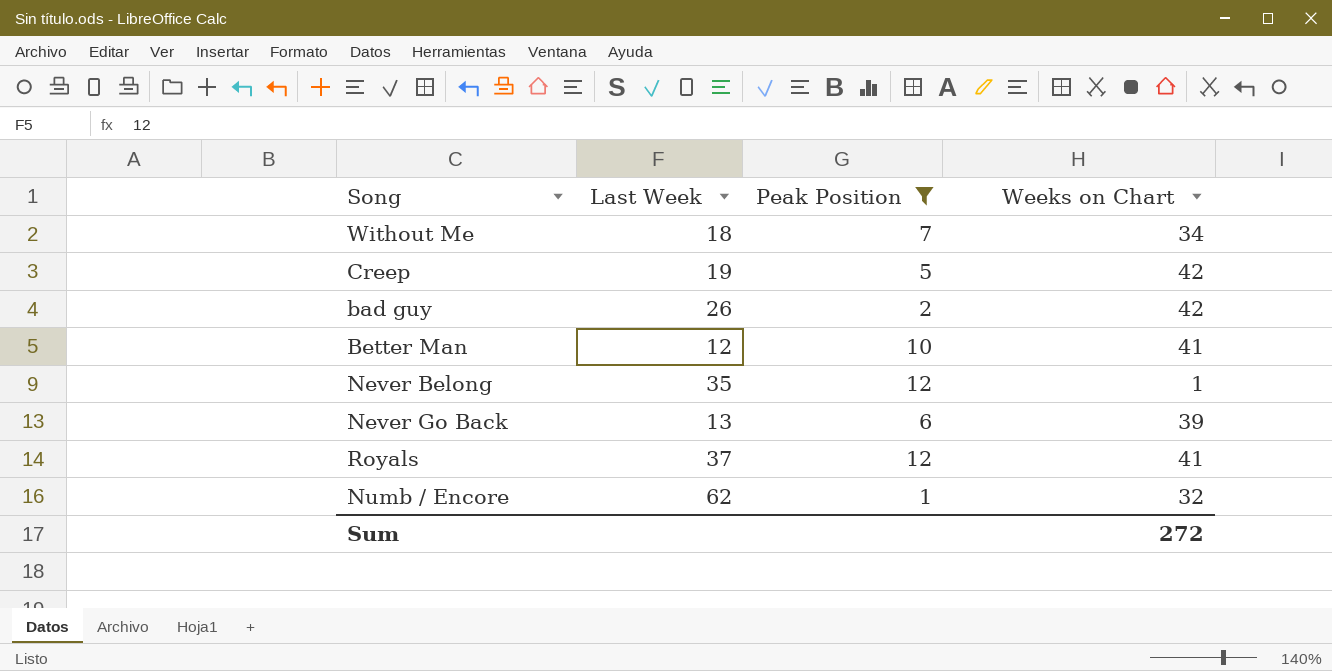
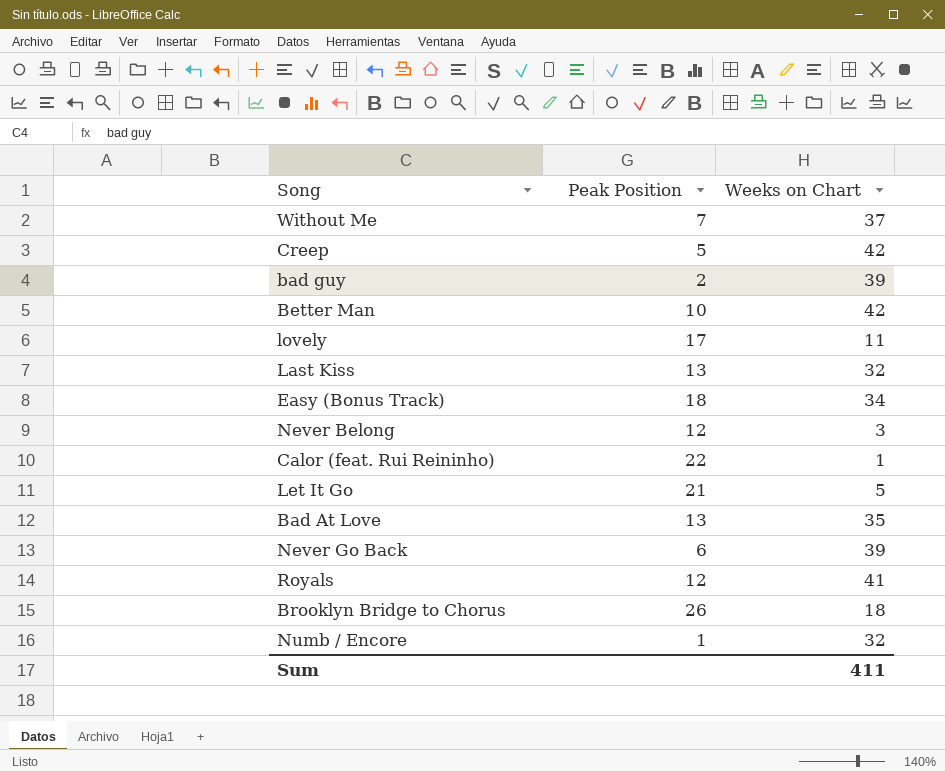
filter: Peak Position <= 12 -> none
column Last Week | position: 2 -> none
Without Me | Weeks on Chart: 34 -> 37
bad guy | Weeks on Chart: 42 -> 39
Better Man | Weeks on Chart: 41 -> 42
Never Belong | Weeks on Chart: 1 -> 3
Sum | Weeks on Chart: 272 -> 411

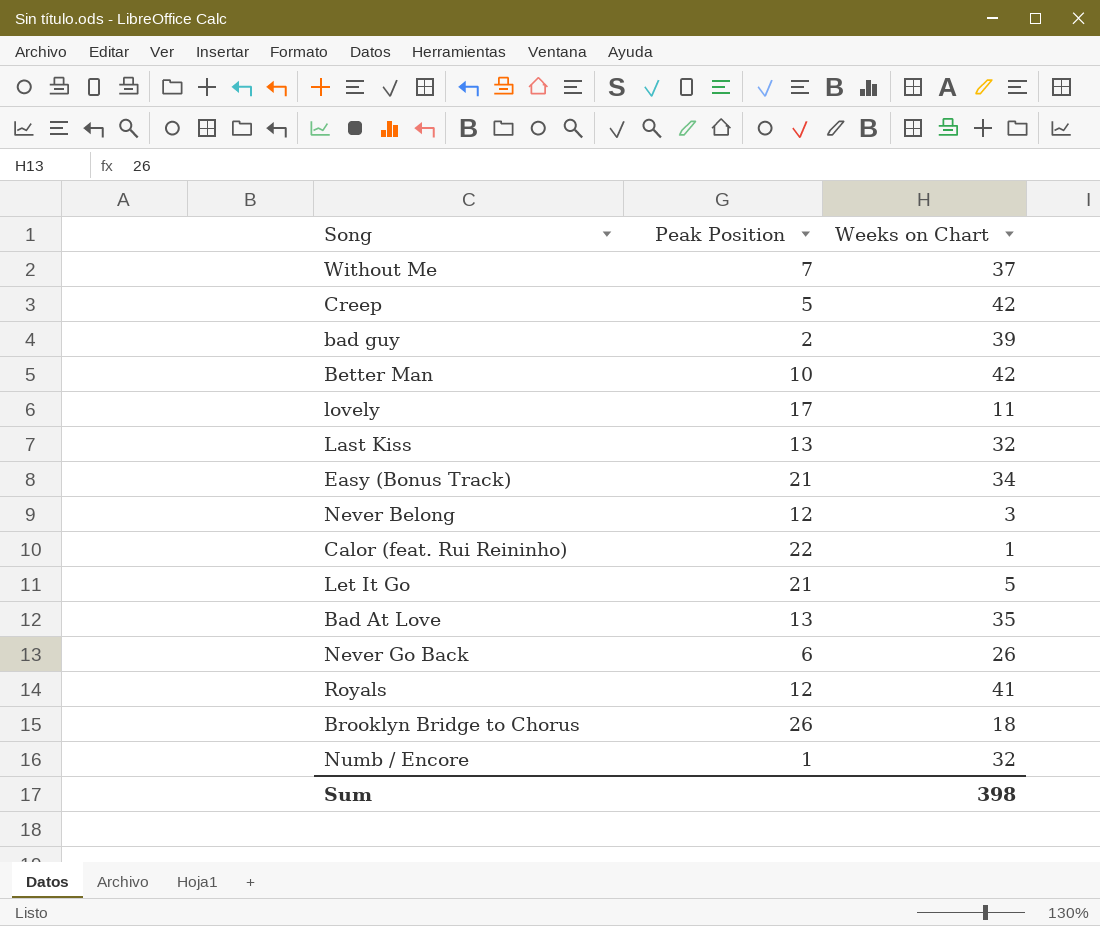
Easy (Bonus Track) | Peak Position: 18 -> 21
Never Go Back | Weeks on Chart: 39 -> 26
Sum | Weeks on Chart: 411 -> 398

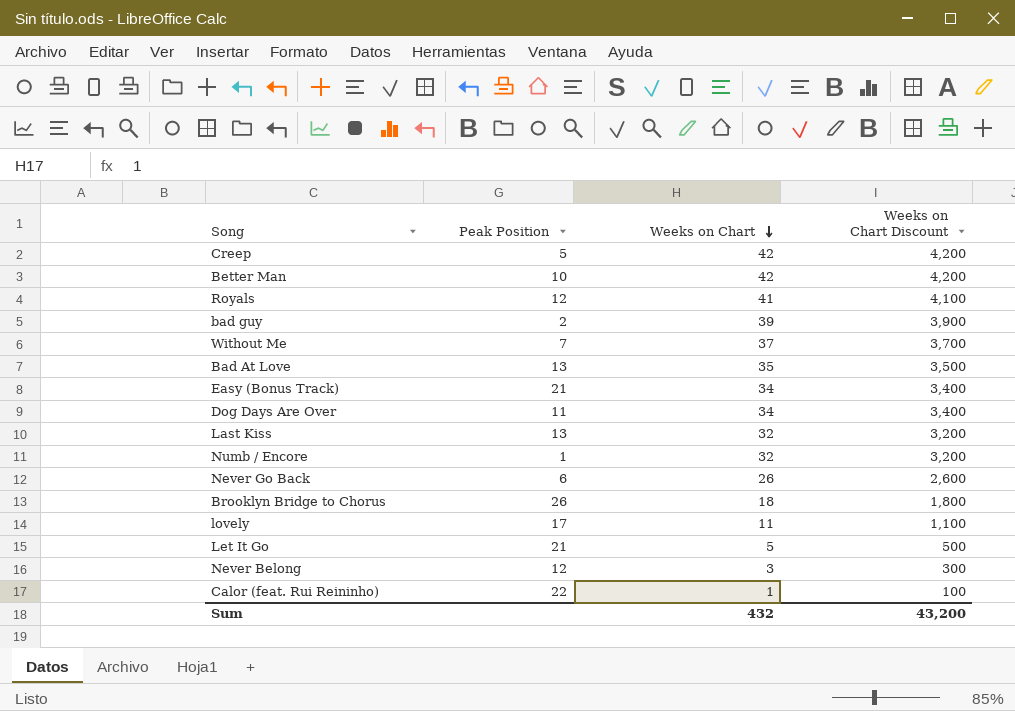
row order: none -> Weeks on Chart descending
column Weeks on Chart Discount | formula: none -> [Weeks on Chart] * 100
row Dog Days Are Over: none -> 11 | 34 | 3,400
Sum | Weeks on Chart: 398 -> 432

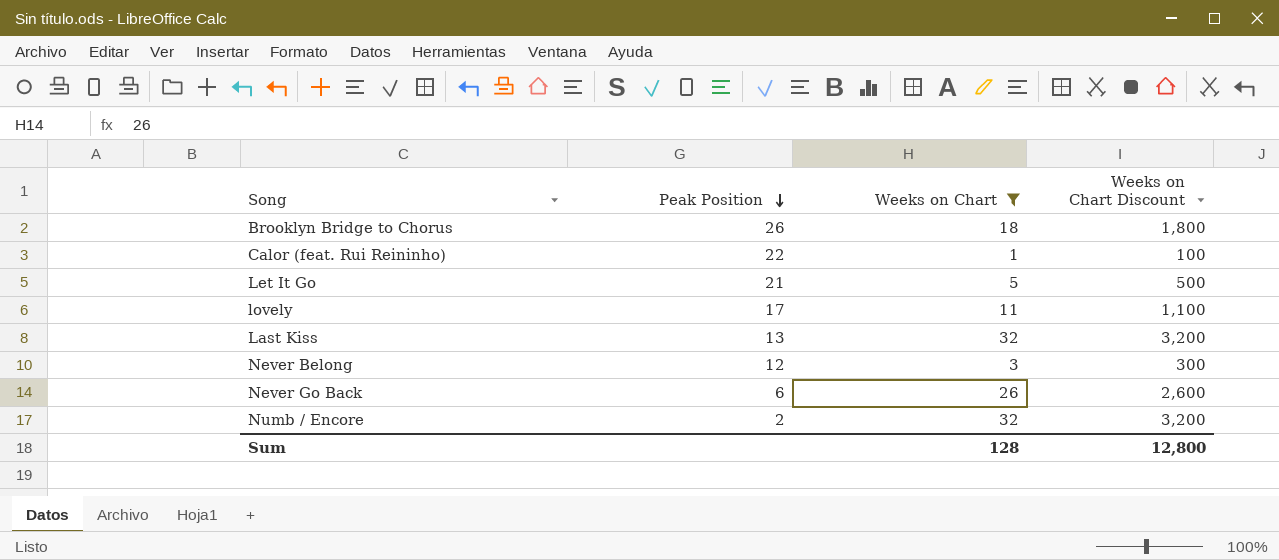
filter: none -> Weeks on Chart <= 32
row order: Weeks on Chart descending -> Peak Position descending
Numb / Encore | Peak Position: 1 -> 2
Sum | Weeks on Chart: 432 -> 128
Sum | Weeks on Chart Discount: 43,200 -> 12,800

